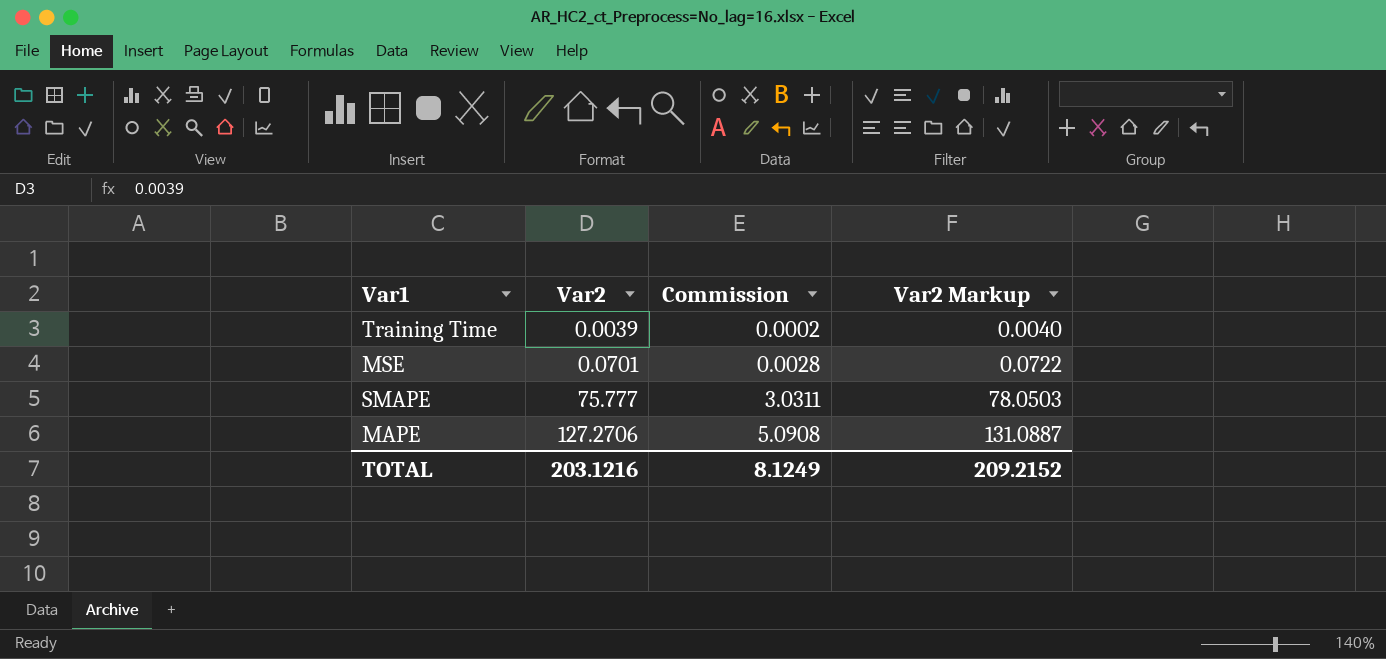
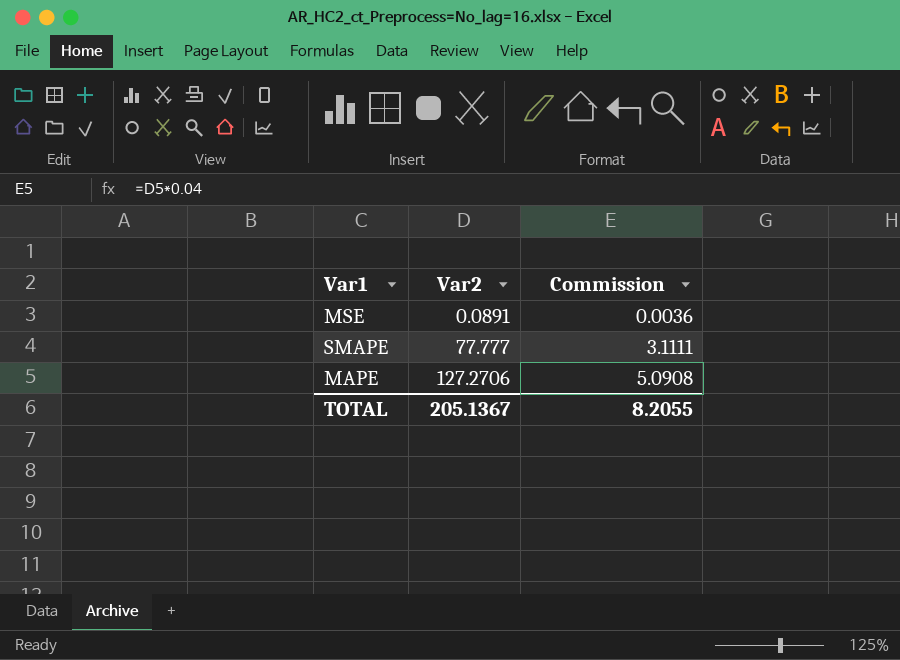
column Var2 Markup | formula: [Var2] * 1.03 -> none
row Training Time: 0.0039 | 0.0002 | 0.0040 -> none
MSE | Var2: 0.0701 -> 0.0891
MSE | Commission: 0.0028 -> 0.0036
SMAPE | Var2: 75.777 -> 77.777
SMAPE | Commission: 3.0311 -> 3.1111
TOTAL | Var2: 203.1216 -> 205.1367
TOTAL | Commission: 8.1249 -> 8.2055

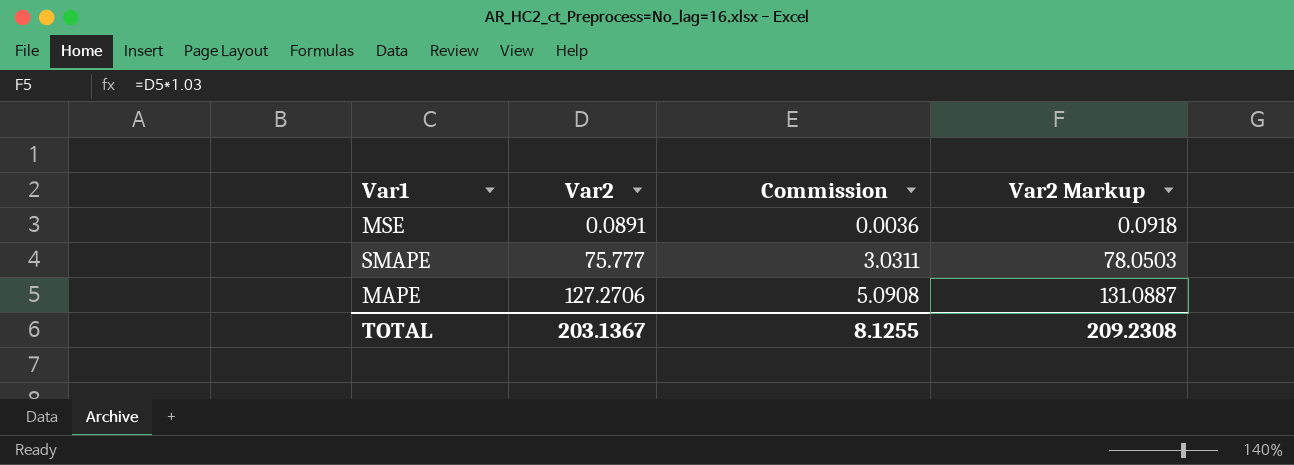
column Var2 Markup | formula: none -> [Var2] * 1.03
SMAPE | Var2: 77.777 -> 75.777
SMAPE | Commission: 3.1111 -> 3.0311
TOTAL | Var2: 205.1367 -> 203.1367
TOTAL | Commission: 8.2055 -> 8.1255

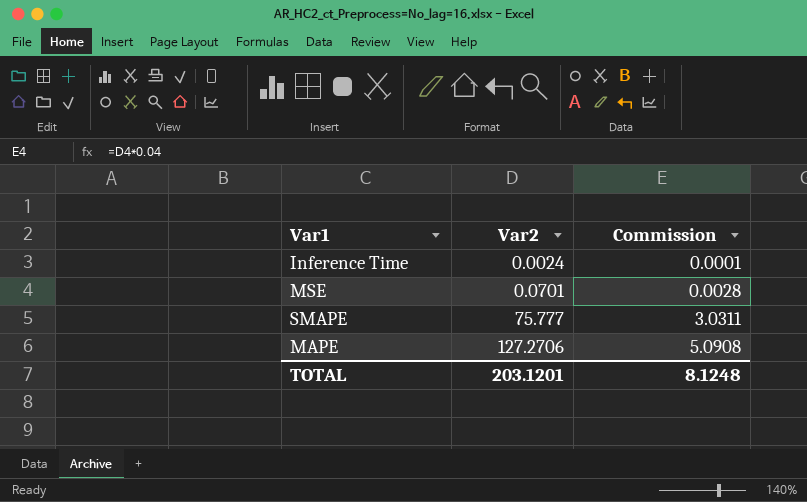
column Var2 Markup | formula: [Var2] * 1.03 -> none
row Inference Time: none -> 0.0024 | 0.0001
MSE | Var2: 0.0891 -> 0.0701
MSE | Commission: 0.0036 -> 0.0028
TOTAL | Var2: 203.1367 -> 203.1201
TOTAL | Commission: 8.1255 -> 8.1248

